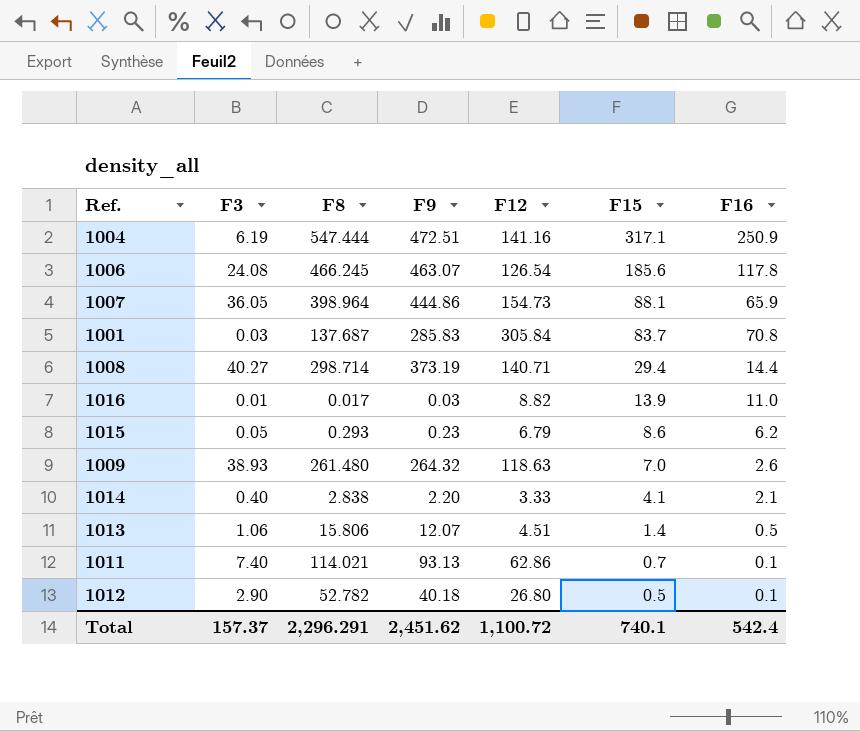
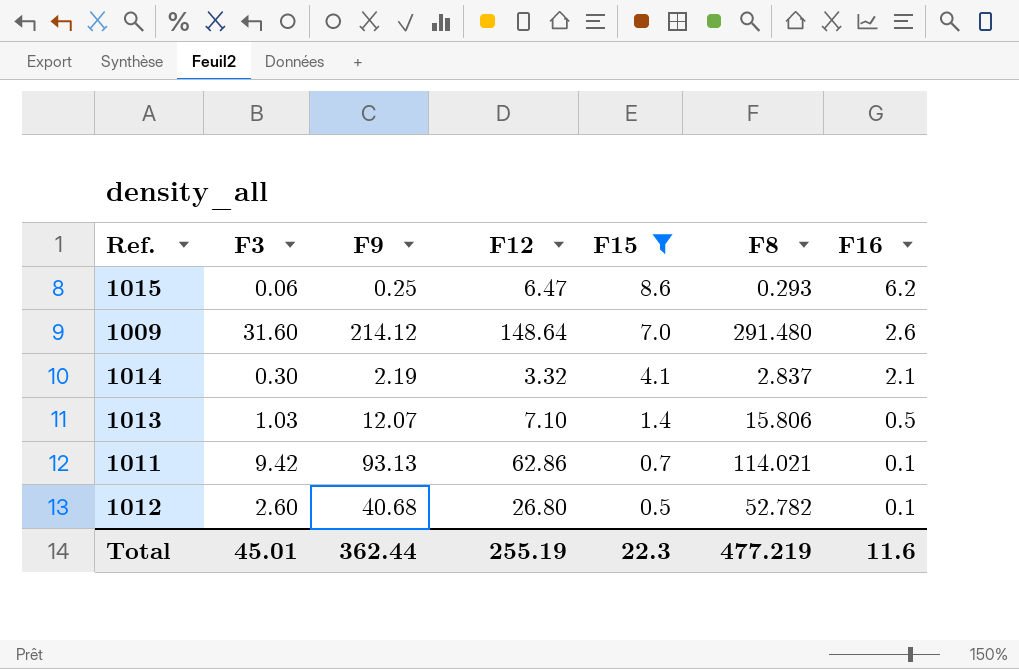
filter: none -> F15 <= 8.6
column F8 | position: 3 -> 6
1015 | F3: 0.05 -> 0.06
1015 | F9: 0.23 -> 0.25
1015 | F12: 6.79 -> 6.47
1009 | F3: 38.93 -> 31.60
1009 | F9: 264.32 -> 214.12
1009 | F12: 118.63 -> 148.64
1009 | F8: 261.480 -> 291.480
1014 | F3: 0.40 -> 0.30
1014 | F9: 2.20 -> 2.19
1014 | F12: 3.33 -> 3.32
1014 | F8: 2.838 -> 2.837
1013 | F3: 1.06 -> 1.03
1013 | F12: 4.51 -> 7.10
1011 | F3: 7.40 -> 9.42
1012 | F3: 2.90 -> 2.60
1012 | F9: 40.18 -> 40.68
Total | F3: 157.37 -> 45.01
Total | F9: 2,451.62 -> 362.44
Total | F12: 1,100.72 -> 255.19
Total | F15: 740.1 -> 22.3
Total | F8: 2,296.291 -> 477.219
Total | F16: 542.4 -> 11.6

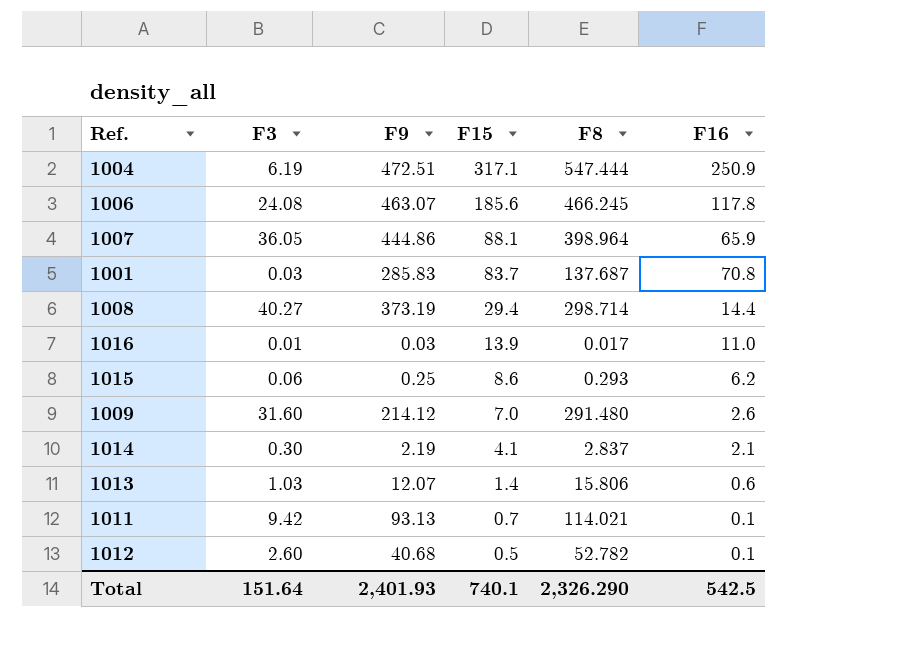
filter: F15 <= 8.6 -> none
column F12 | position: 4 -> none
1013 | F16: 0.5 -> 0.6
Total | F3: 45.01 -> 151.64
Total | F9: 362.44 -> 2,401.93
Total | F15: 22.3 -> 740.1
Total | F8: 477.219 -> 2,326.290
Total | F16: 11.6 -> 542.5

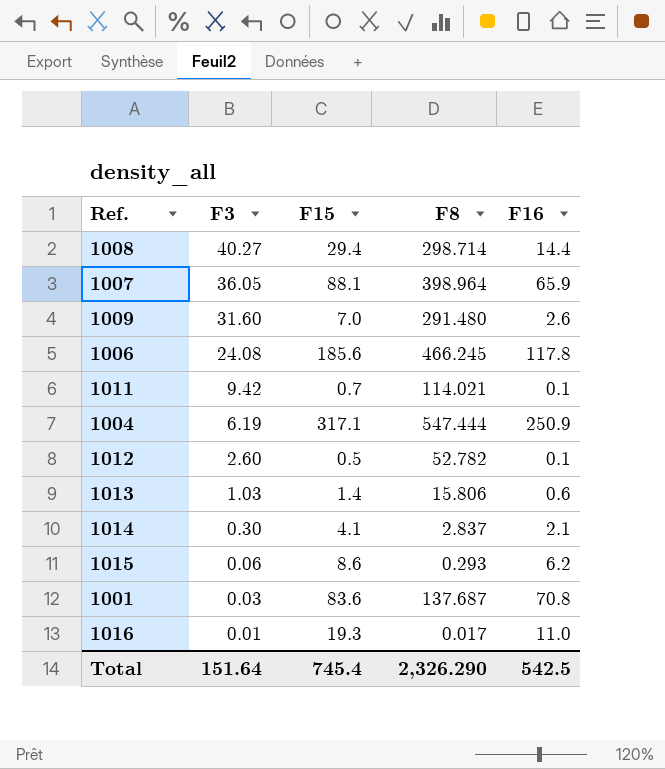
row order: F15 descending -> F3 descending
column F9 | position: 3 -> none
1001 | F15: 83.7 -> 83.6
1016 | F15: 13.9 -> 19.3
Total | F15: 740.1 -> 745.4

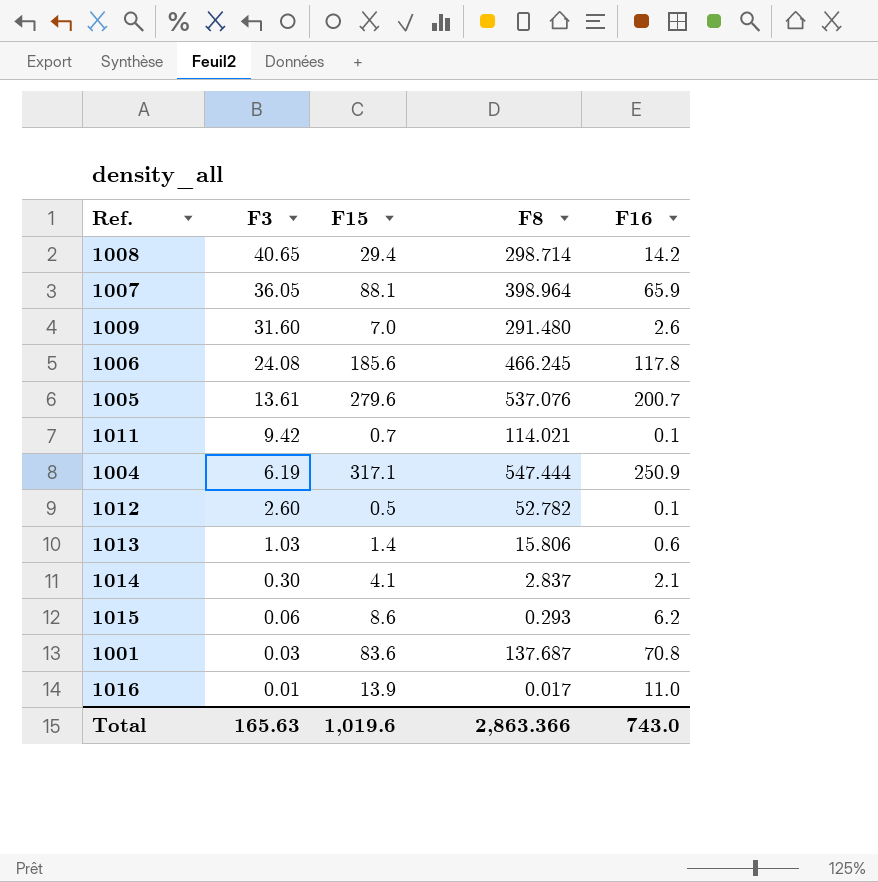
1008 | F3: 40.27 -> 40.65
1008 | F16: 14.4 -> 14.2
row 1005: none -> 13.61 | 279.6 | 537.076 | 200.7
1016 | F15: 19.3 -> 13.9
Total | F3: 151.64 -> 165.63
Total | F15: 745.4 -> 1,019.6
Total | F8: 2,326.290 -> 2,863.366
Total | F16: 542.5 -> 743.0

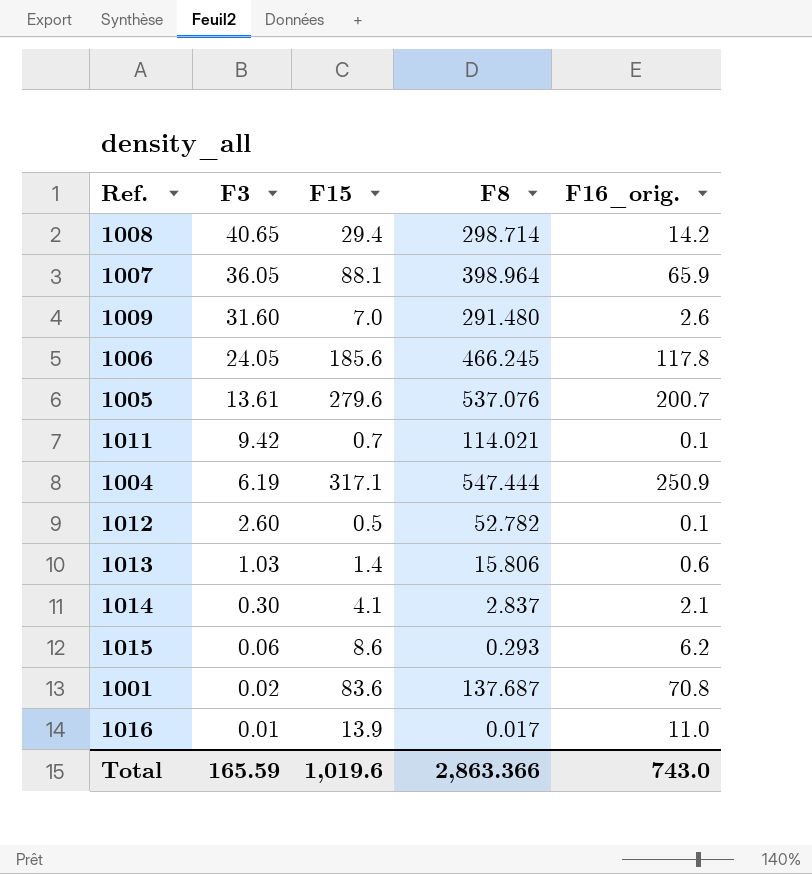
column name: F16 -> F16_orig.
1006 | F3: 24.08 -> 24.05
1001 | F3: 0.03 -> 0.02
Total | F3: 165.63 -> 165.59

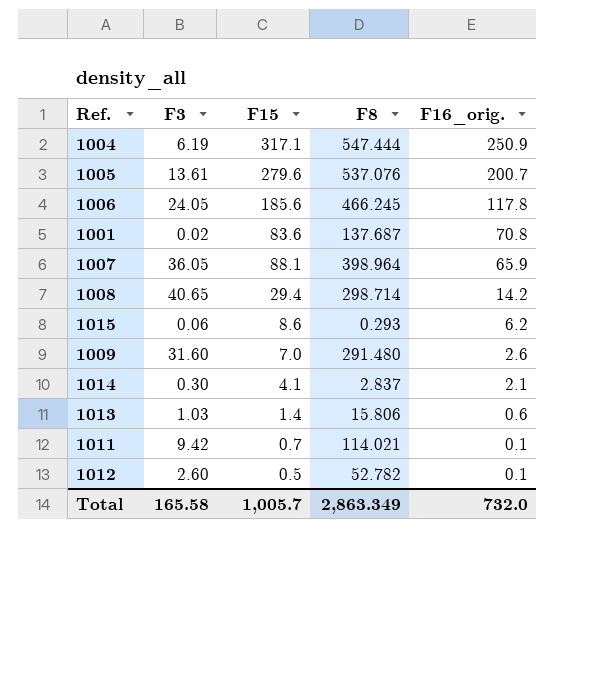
row order: F3 descending -> F16_orig. descending
row 1016: 0.01 | 13.9 | 0.017 | 11.0 -> none
Total | F3: 165.59 -> 165.58
Total | F15: 1,019.6 -> 1,005.7
Total | F8: 2,863.366 -> 2,863.349
Total | F16_orig.: 743.0 -> 732.0

